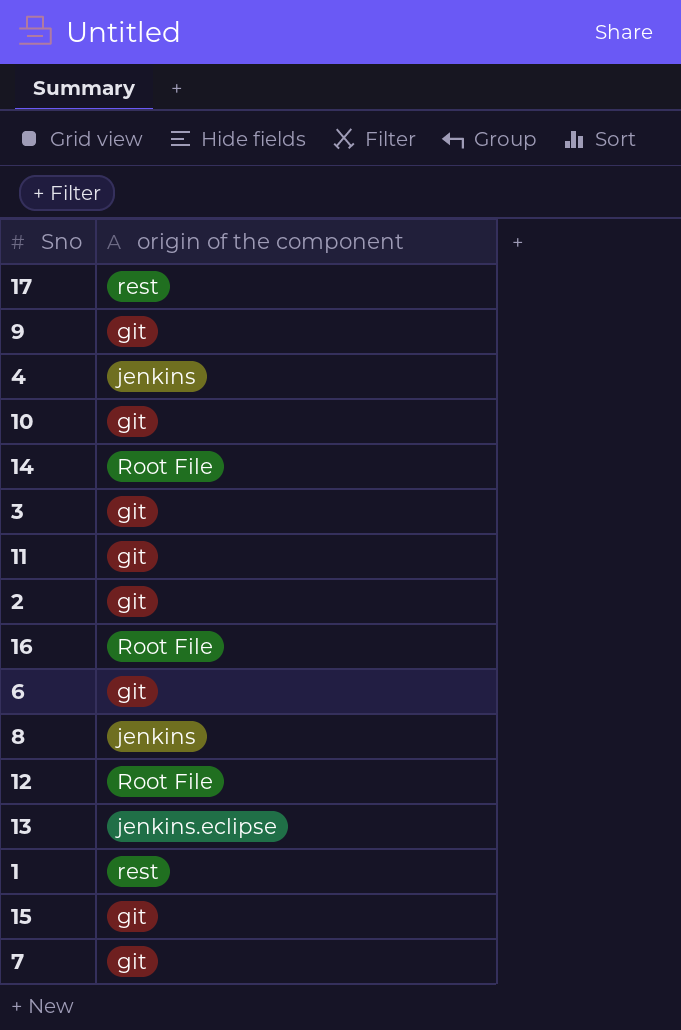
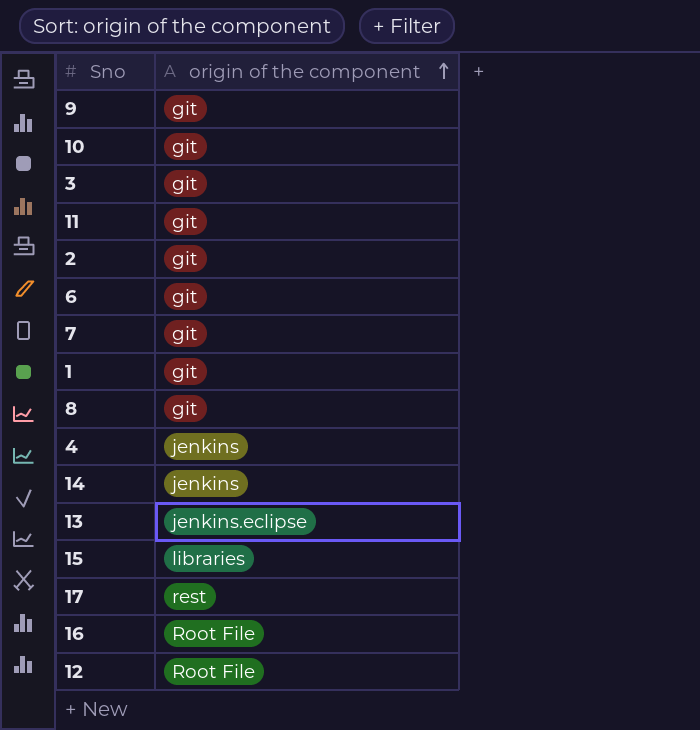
row order: none -> origin of the component ascending
1 | origin of the component: rest -> git
8 | origin of the component: jenkins -> git
14 | origin of the component: Root File -> jenkins
15 | origin of the component: git -> libraries

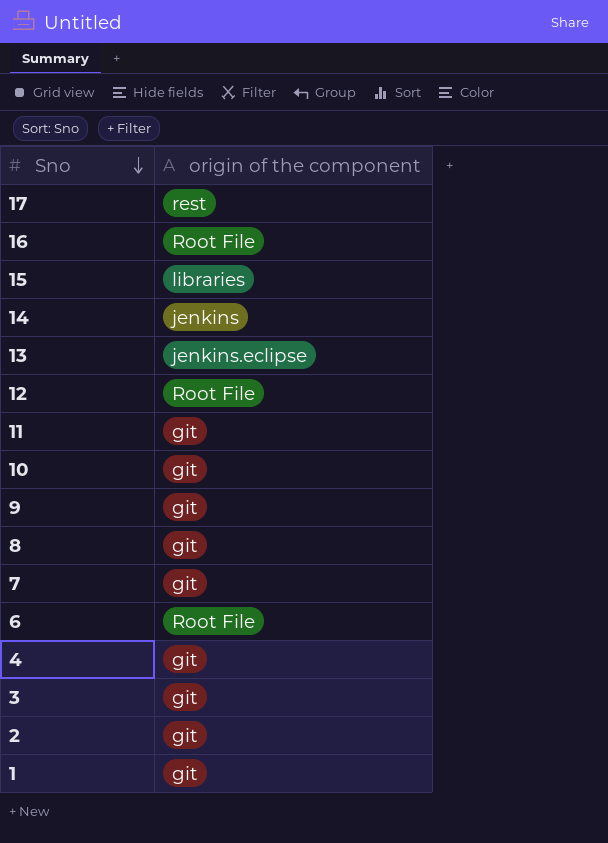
row order: origin of the component ascending -> Sno descending
6 | origin of the component: git -> Root File
4 | origin of the component: jenkins -> git

